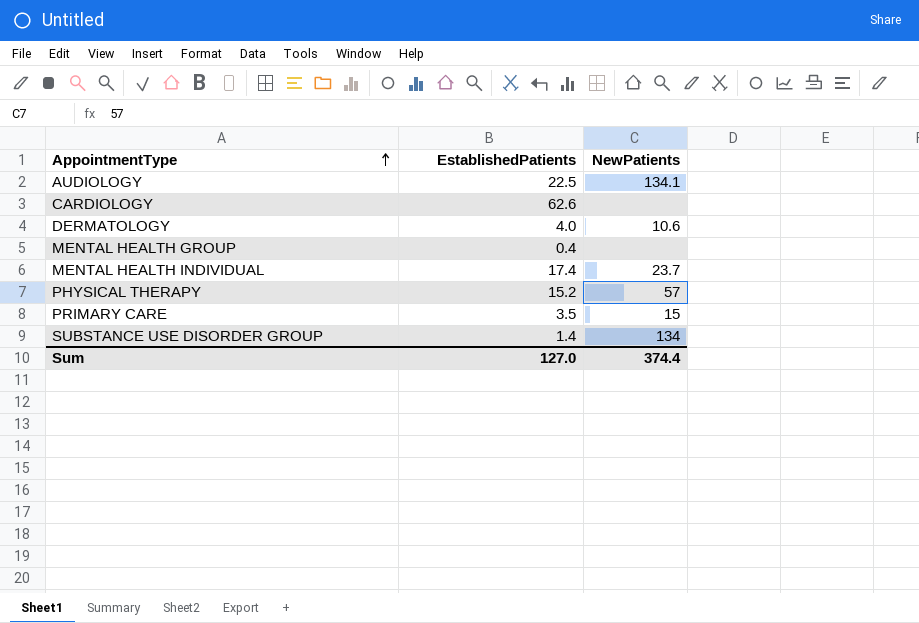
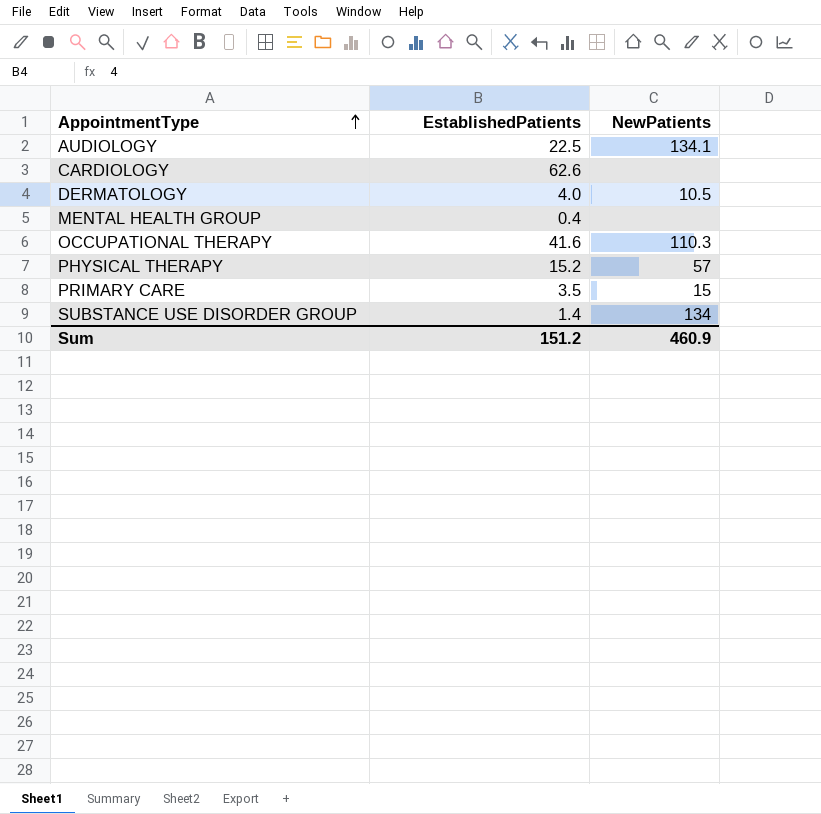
row MENTAL HEALTH INDIVIDUAL: 17.4 | 23.7 -> none
DERMATOLOGY | NewPatients: 10.6 -> 10.5
row OCCUPATIONAL THERAPY: none -> 41.6 | 110.3
Sum | EstablishedPatients: 127.0 -> 151.2
Sum | NewPatients: 374.4 -> 460.9

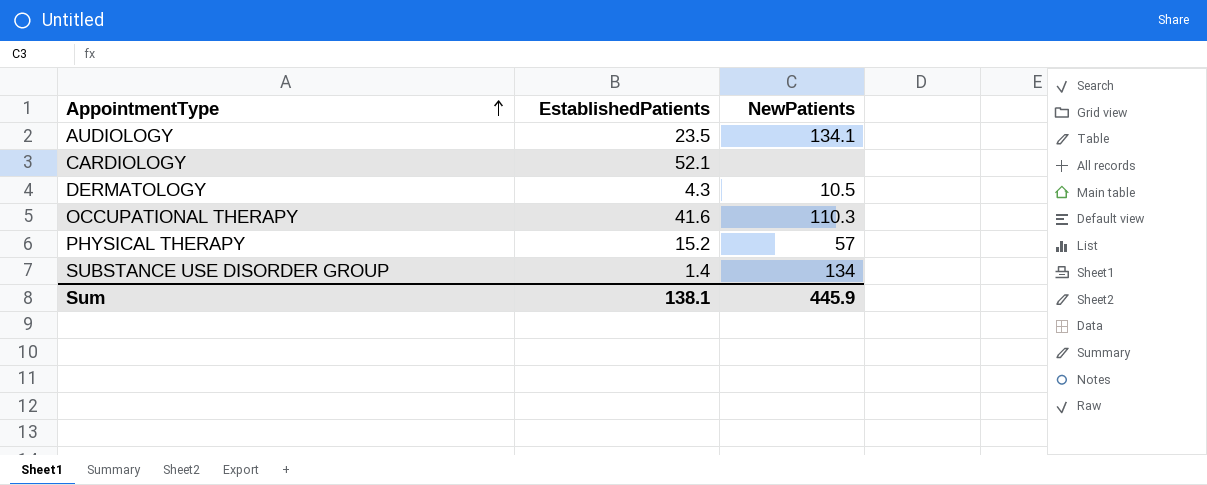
row MENTAL HEALTH GROUP: 0.4 | none -> none
row PRIMARY CARE: 3.5 | 15 -> none
AUDIOLOGY | EstablishedPatients: 22.5 -> 23.5
CARDIOLOGY | EstablishedPatients: 62.6 -> 52.1
DERMATOLOGY | EstablishedPatients: 4.0 -> 4.3
Sum | EstablishedPatients: 151.2 -> 138.1
Sum | NewPatients: 460.9 -> 445.9

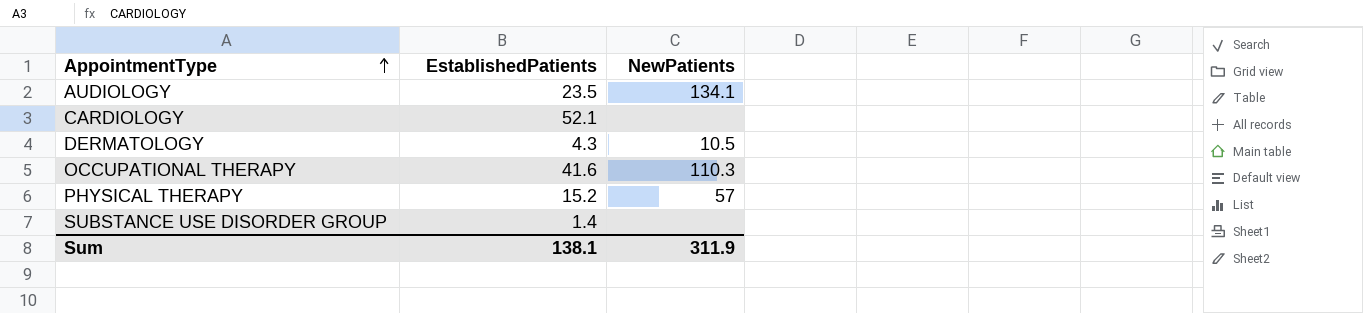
SUBSTANCE USE DISORDER GROUP | NewPatients: 134 -> none
Sum | NewPatients: 445.9 -> 311.9

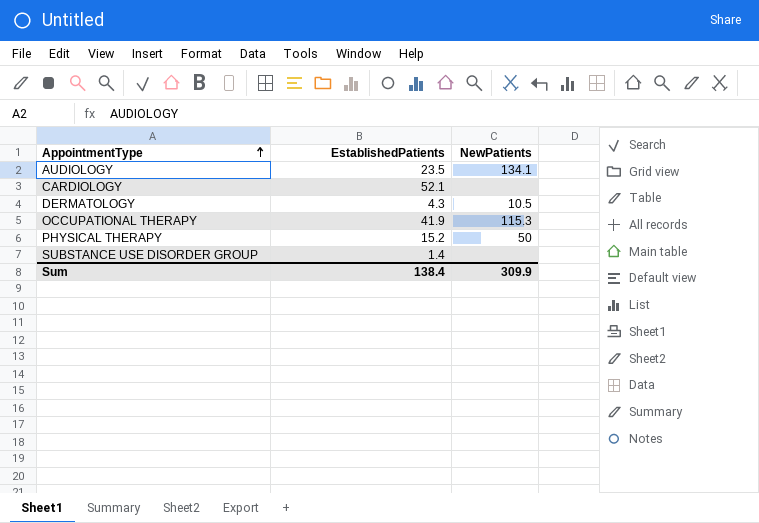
OCCUPATIONAL THERAPY | EstablishedPatients: 41.6 -> 41.9
OCCUPATIONAL THERAPY | NewPatients: 110.3 -> 115.3
PHYSICAL THERAPY | NewPatients: 57 -> 50
Sum | EstablishedPatients: 138.1 -> 138.4
Sum | NewPatients: 311.9 -> 309.9

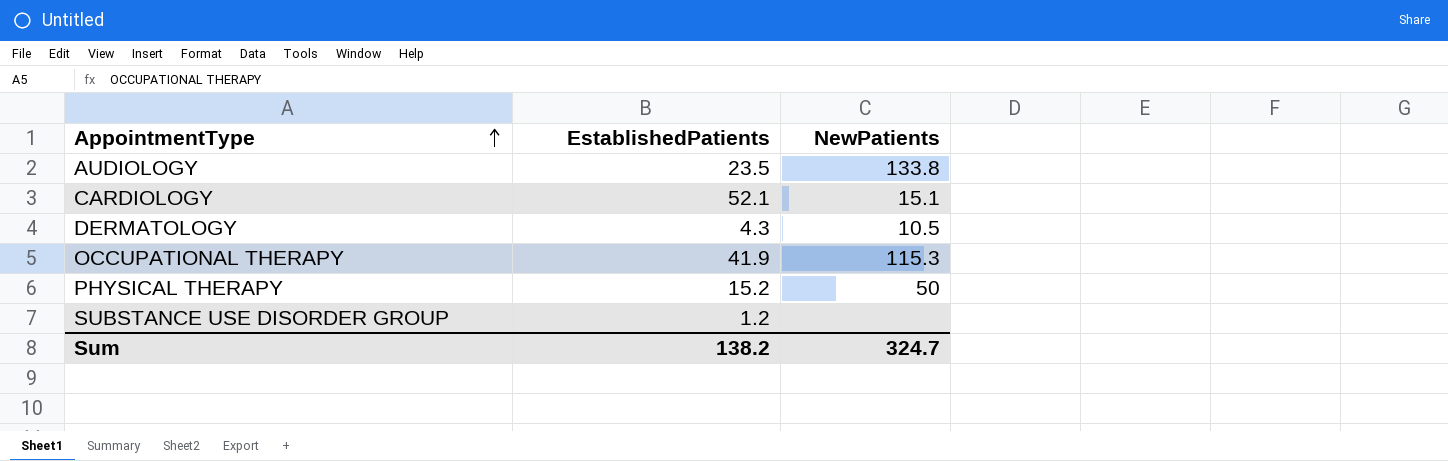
AUDIOLOGY | NewPatients: 134.1 -> 133.8
CARDIOLOGY | NewPatients: none -> 15.1
SUBSTANCE USE DISORDER GROUP | EstablishedPatients: 1.4 -> 1.2
Sum | EstablishedPatients: 138.4 -> 138.2
Sum | NewPatients: 309.9 -> 324.7

